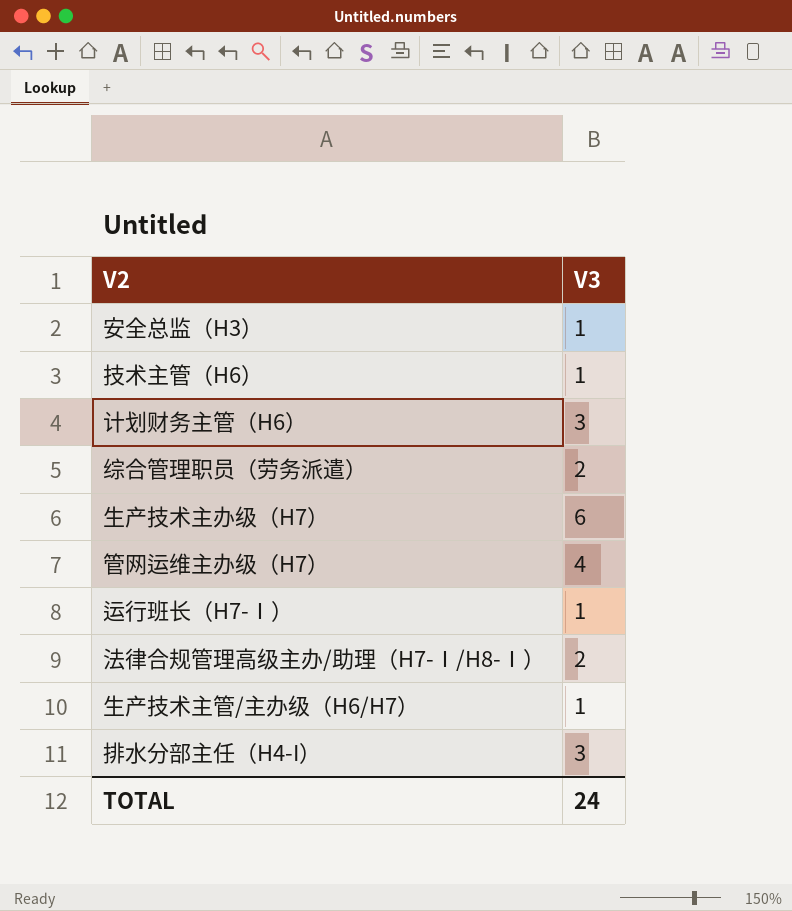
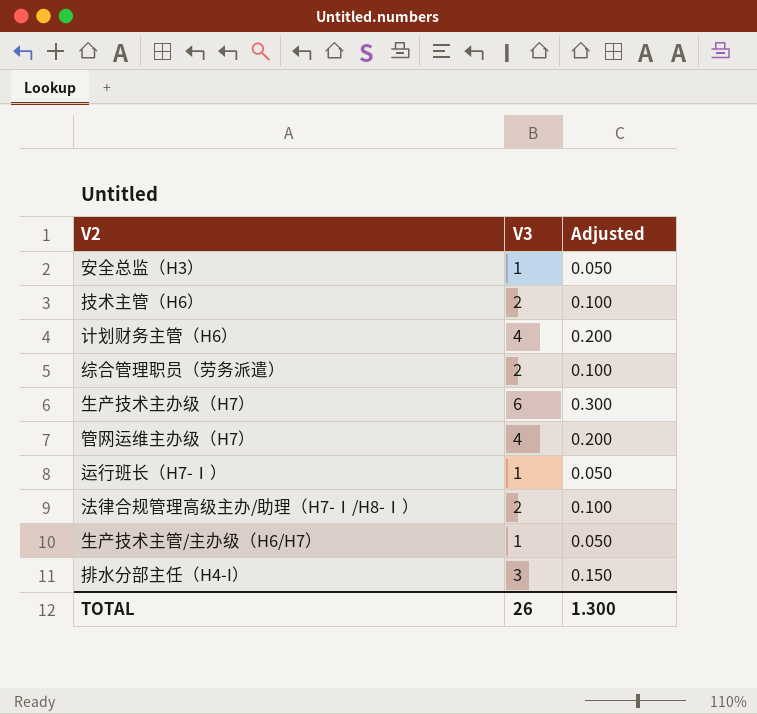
column Adjusted | formula: none -> [V3] * 0.05
技术主管（H6） | V3: 1 -> 2
计划财务主管（H6） | V3: 3 -> 4
TOTAL | V3: 24 -> 26

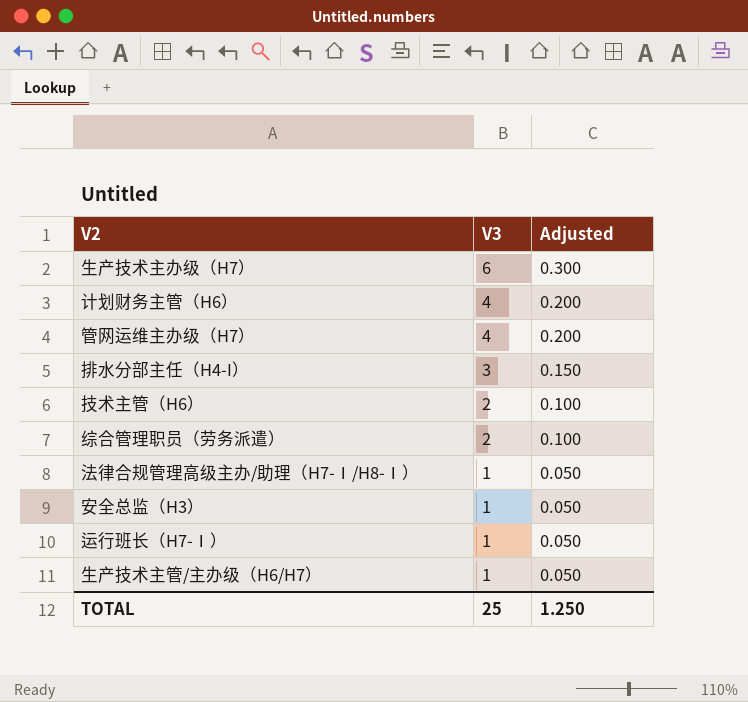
row order: none -> V3 descending
法律合规管理高级主办/助理（H7-Ⅰ/H8-Ⅰ） | V3: 2 -> 1
法律合规管理高级主办/助理（H7-Ⅰ/H8-Ⅰ） | Adjusted: 0.100 -> 0.050
TOTAL | V3: 26 -> 25
TOTAL | Adjusted: 1.300 -> 1.250

